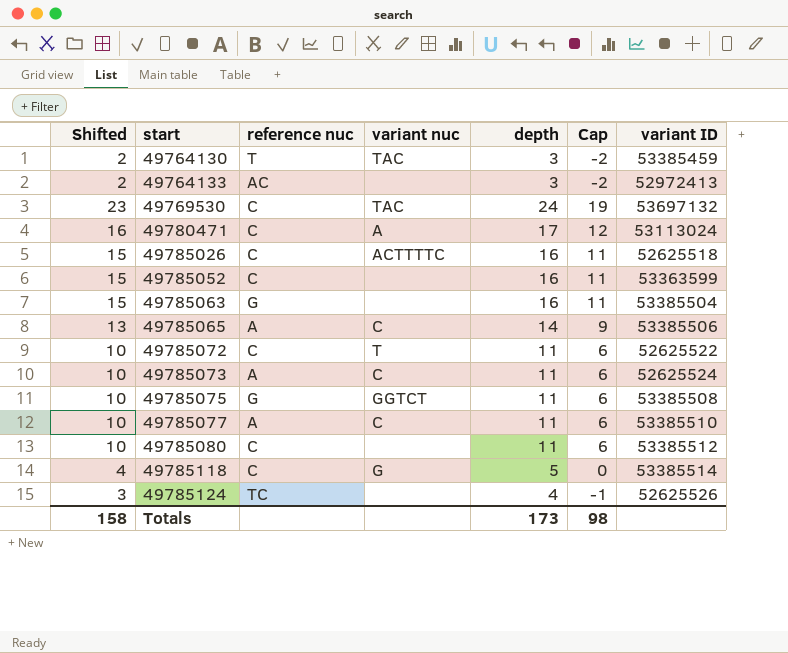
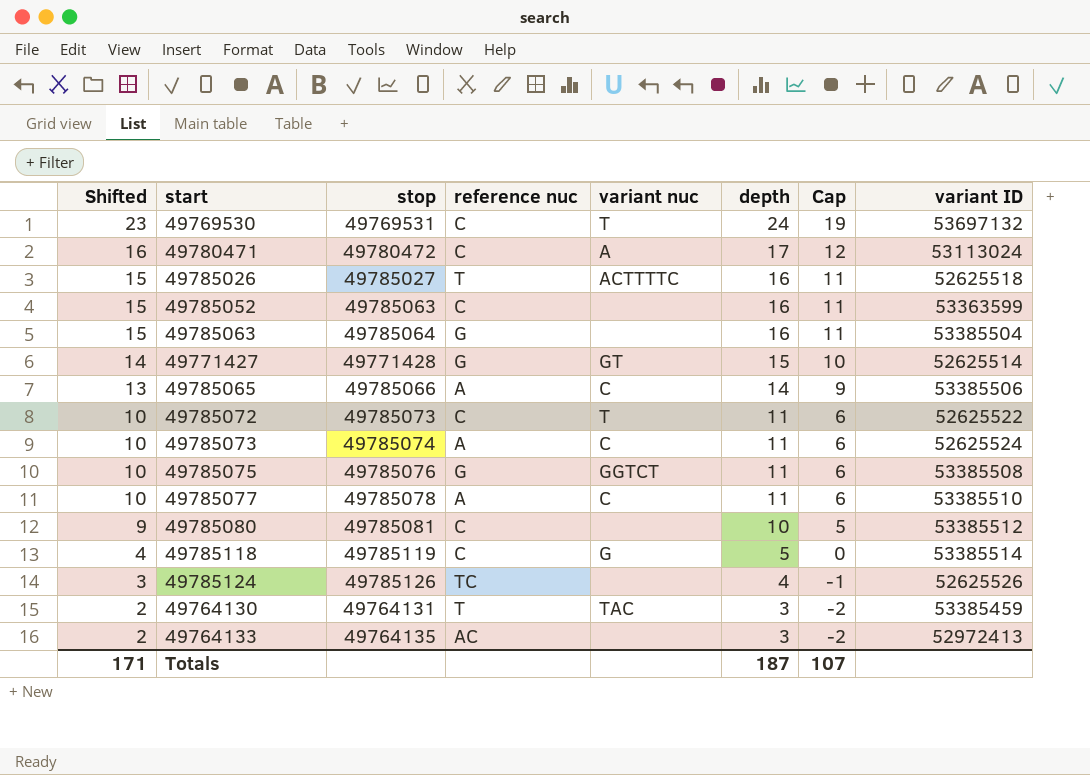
row order: start ascending -> Shifted descending
column stop | position: none -> 3
49769530 | variant nuc: TAC -> T
49785026 | reference nuc: C -> T
row 49771427: none -> 14 | 49771428 | G | GT | 15 | 10 | 52625514
49785080 | Shifted: 10 -> 9
49785080 | depth: 11 -> 10
49785080 | Cap: 6 -> 5
Totals | Shifted: 158 -> 171
Totals | depth: 173 -> 187
Totals | Cap: 98 -> 107

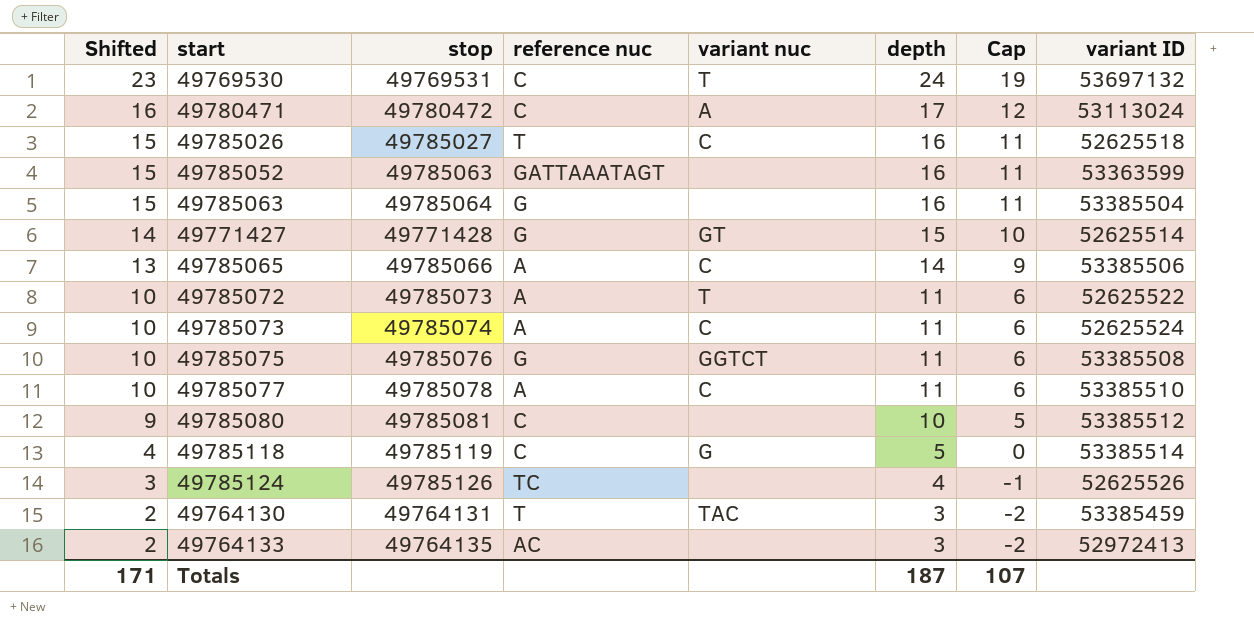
49785026 | variant nuc: ACTTTTC -> C
49785052 | reference nuc: C -> GATTAAATAGT
49785072 | reference nuc: C -> A

